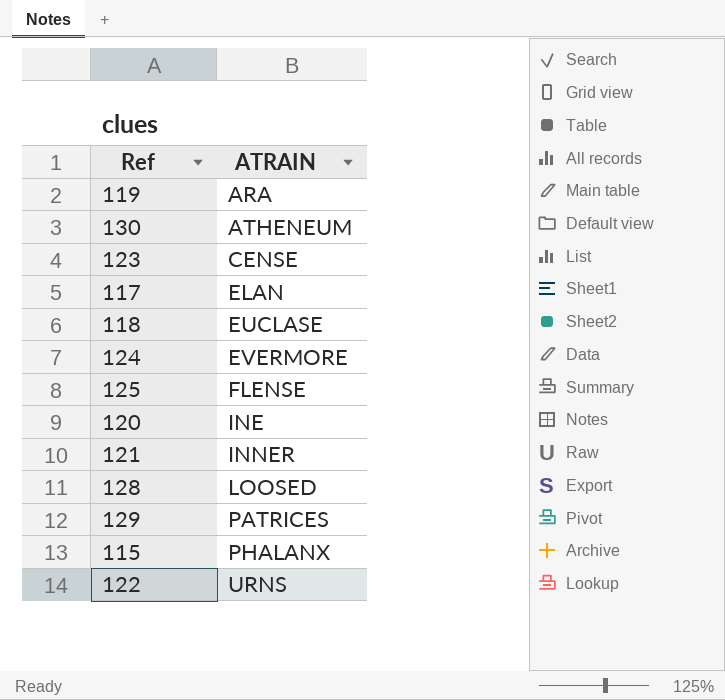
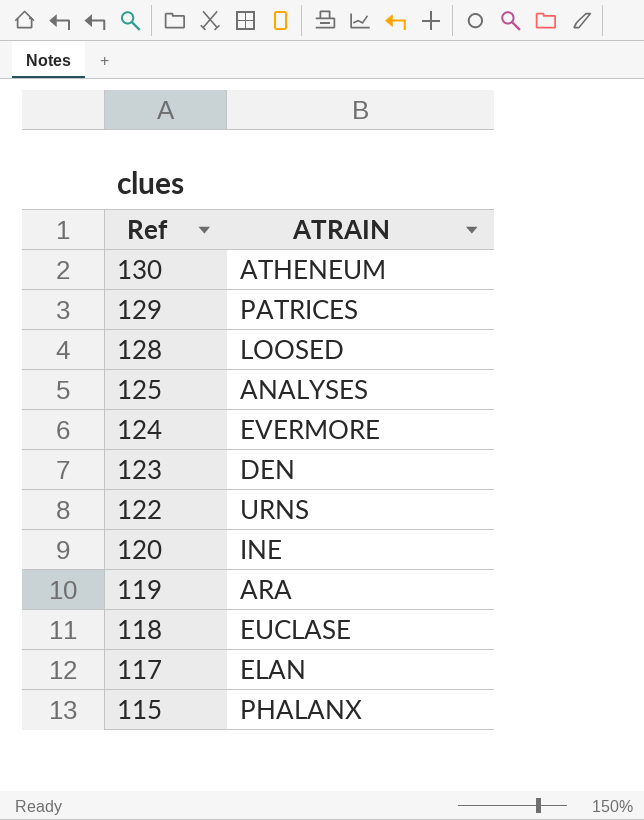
row order: ATRAIN ascending -> Ref descending
row 121: INNER -> none
125 | ATRAIN: FLENSE -> ANALYSES
123 | ATRAIN: CENSE -> DEN

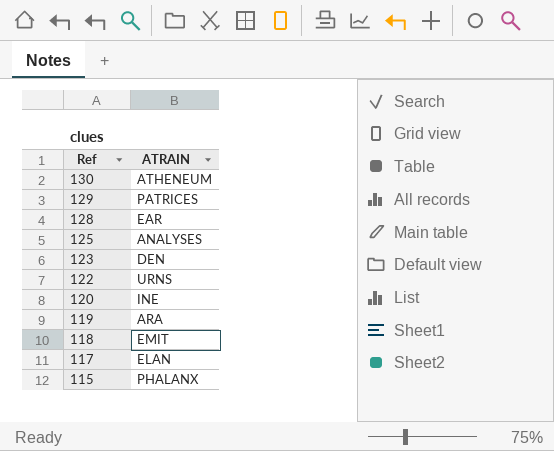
row 124: EVERMORE -> none
128 | ATRAIN: LOOSED -> EAR
118 | ATRAIN: EUCLASE -> EMIT

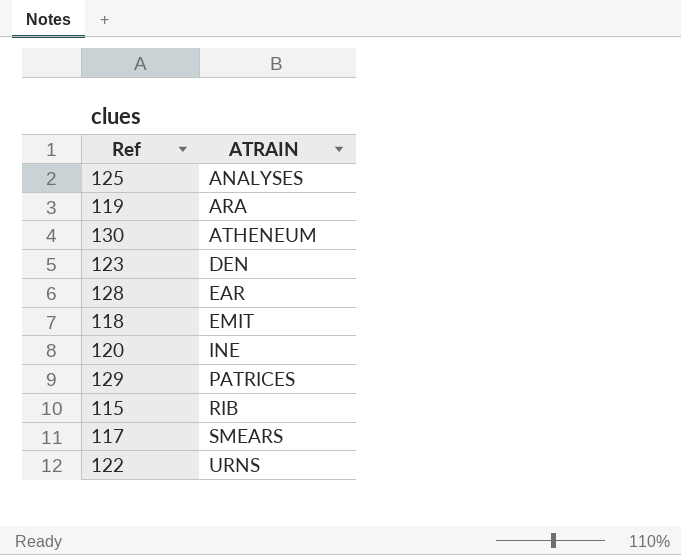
row order: Ref descending -> ATRAIN ascending
115 | ATRAIN: PHALANX -> RIB
117 | ATRAIN: ELAN -> SMEARS

